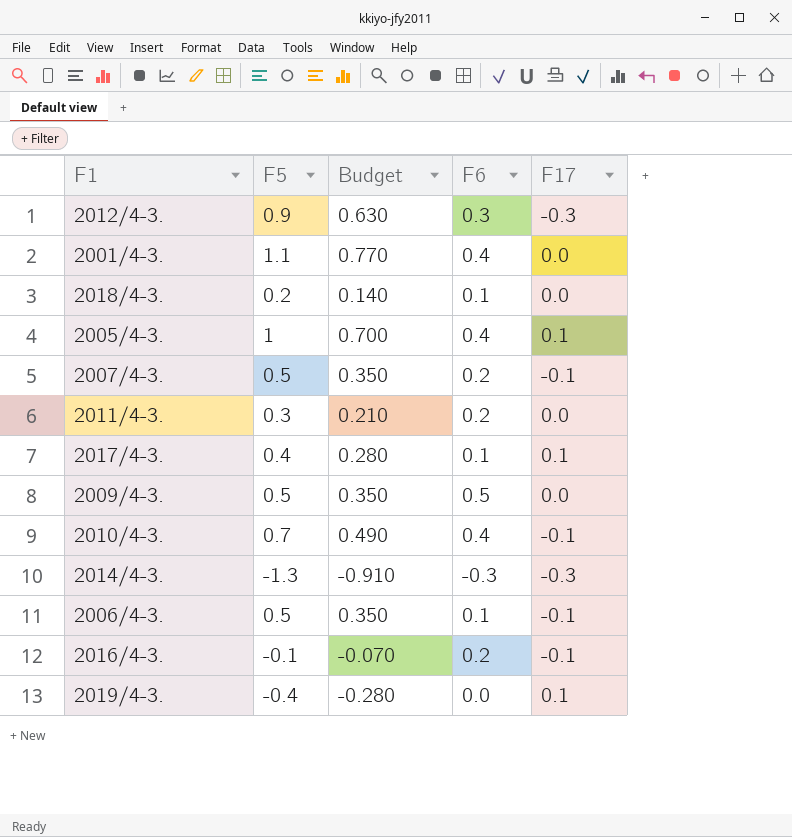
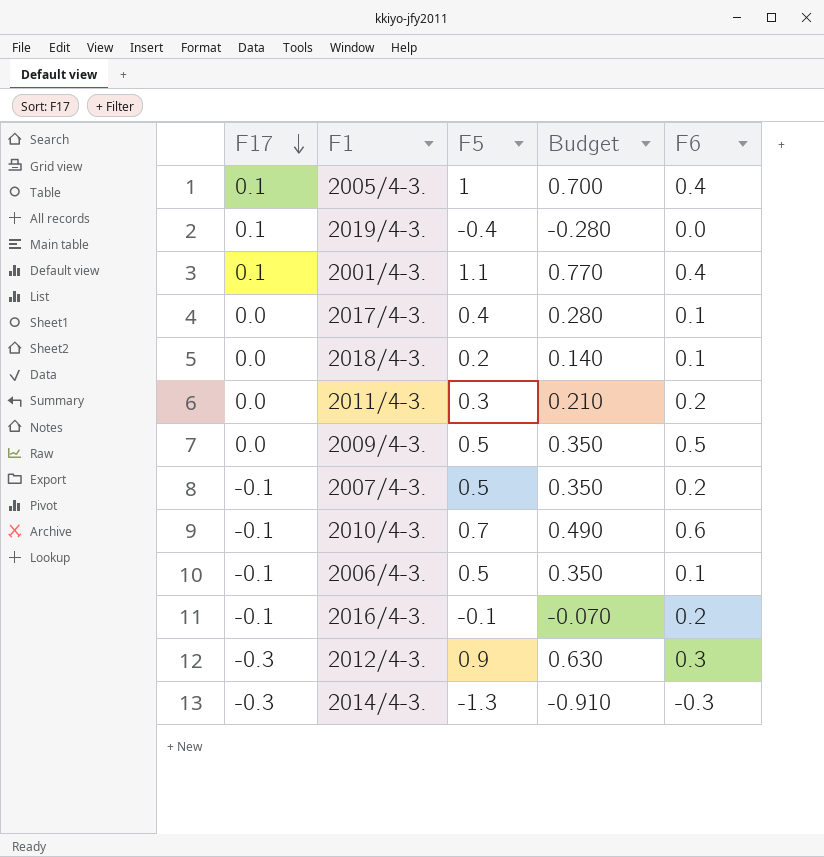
row order: none -> F17 descending
column F17 | position: 5 -> 1
2001/4-3. | F17: 0.0 -> 0.1
2017/4-3. | F17: 0.1 -> 0.0
2010/4-3. | F6: 0.4 -> 0.6

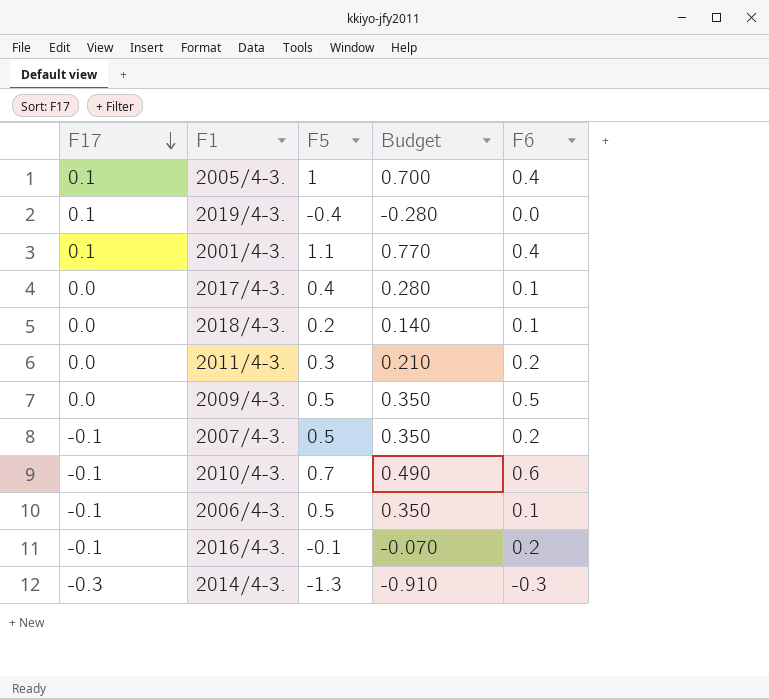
row 2012/4-3.: -0.3 | 0.9 | 0.630 | 0.3 -> none

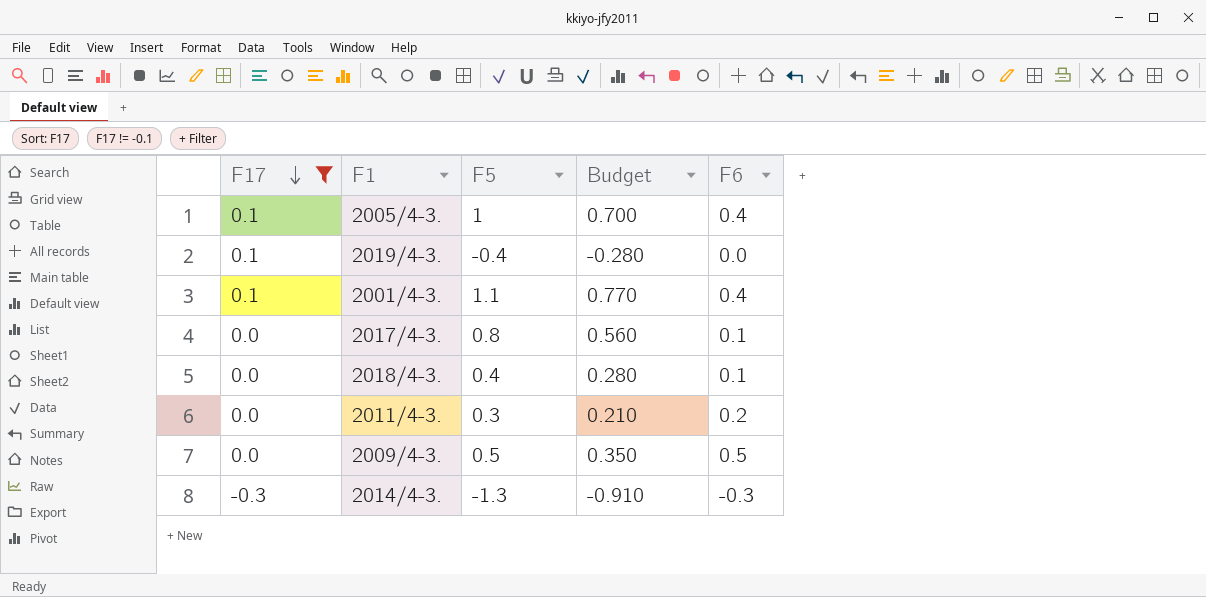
filter: none -> F17 != -0.1
2017/4-3. | F5: 0.4 -> 0.8
2017/4-3. | Budget: 0.280 -> 0.560
2018/4-3. | F5: 0.2 -> 0.4
2018/4-3. | Budget: 0.140 -> 0.280

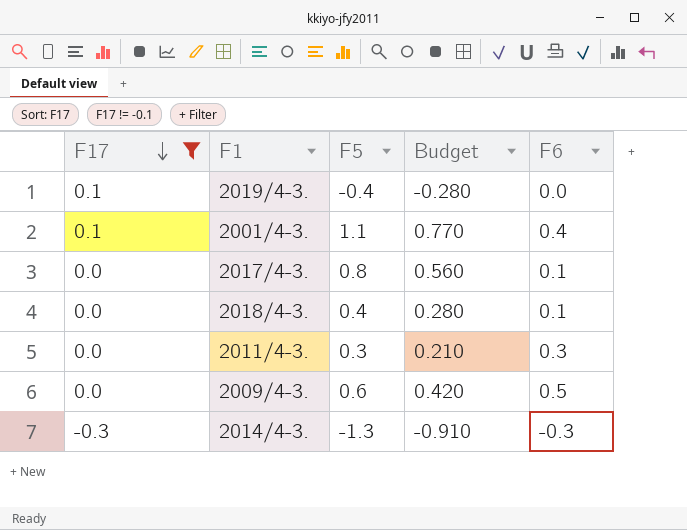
row 2005/4-3.: 0.1 | 1 | 0.700 | 0.4 -> none
2011/4-3. | F6: 0.2 -> 0.3
2009/4-3. | F5: 0.5 -> 0.6
2009/4-3. | Budget: 0.350 -> 0.420

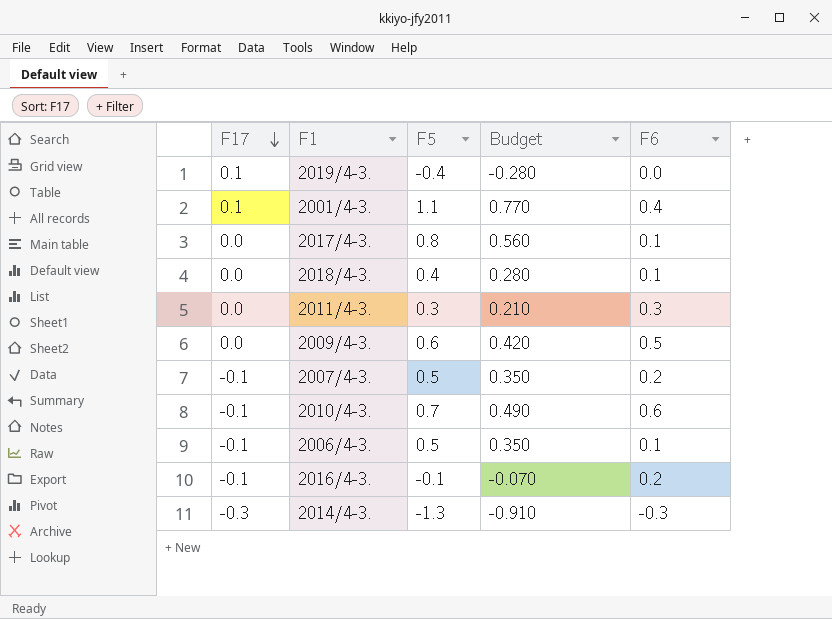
filter: F17 != -0.1 -> none

